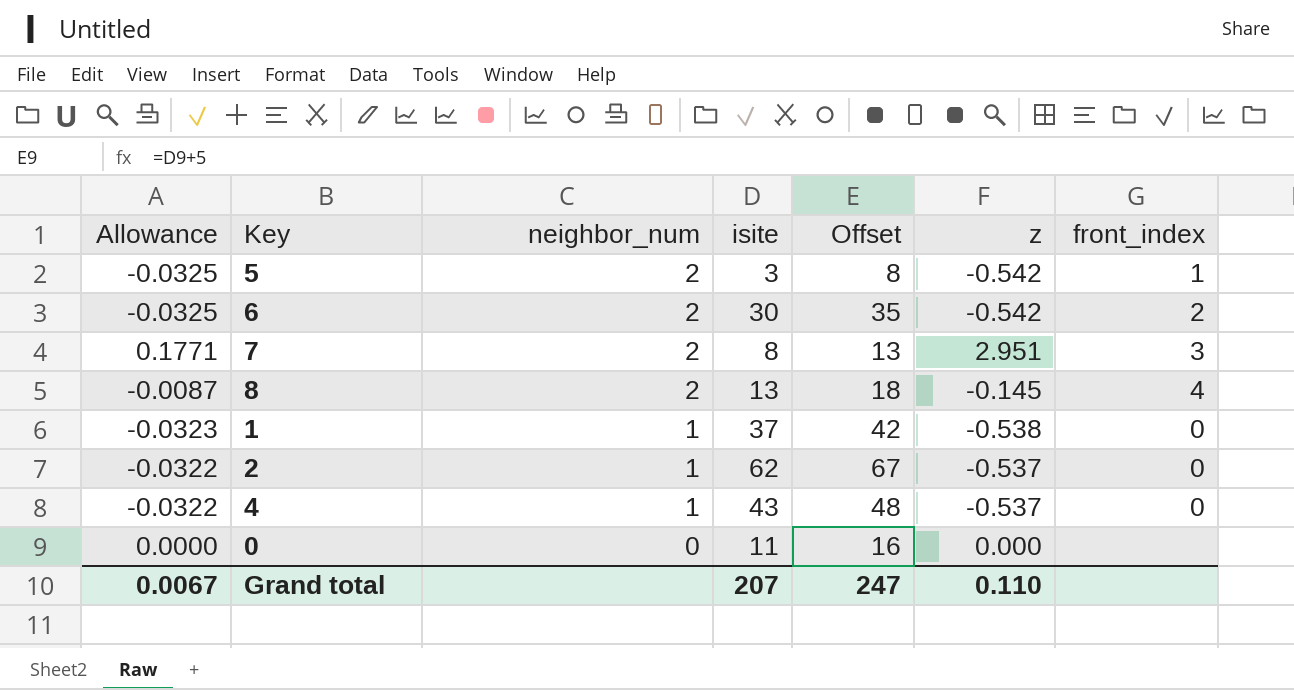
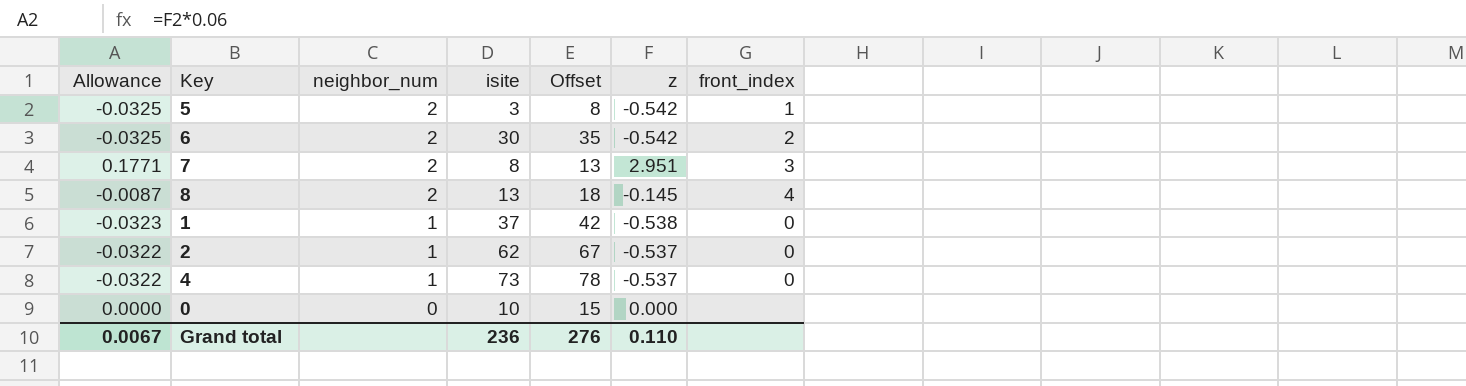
4 | isite: 43 -> 73
4 | Offset: 48 -> 78
0 | isite: 11 -> 10
0 | Offset: 16 -> 15
Grand total | isite: 207 -> 236
Grand total | Offset: 247 -> 276

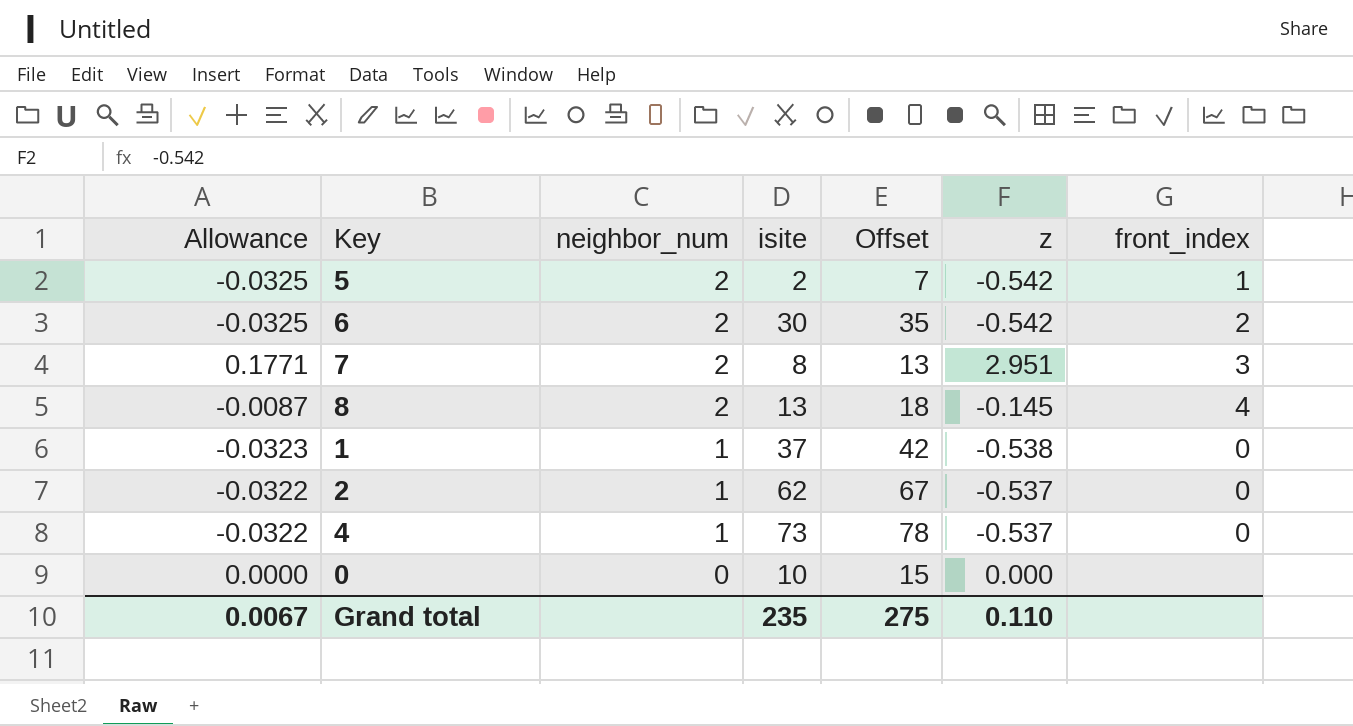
5 | isite: 3 -> 2
5 | Offset: 8 -> 7
Grand total | isite: 236 -> 235
Grand total | Offset: 276 -> 275

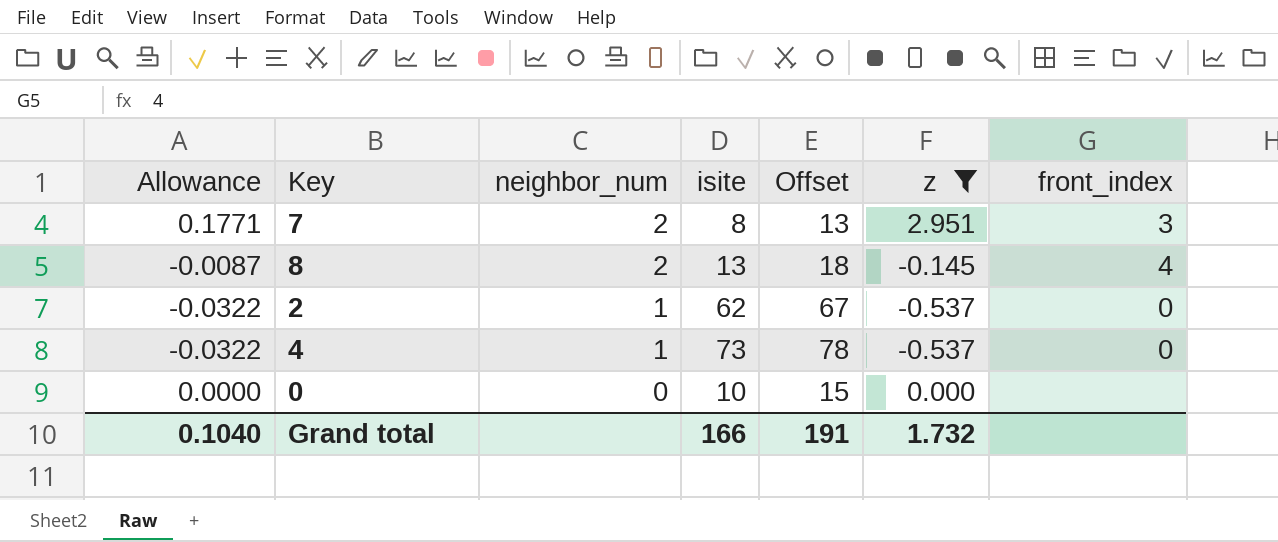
filter: none -> z >= -0.537
Grand total | Allowance: 0.0067 -> 0.1040
Grand total | isite: 235 -> 166
Grand total | Offset: 275 -> 191
Grand total | z: 0.110 -> 1.732

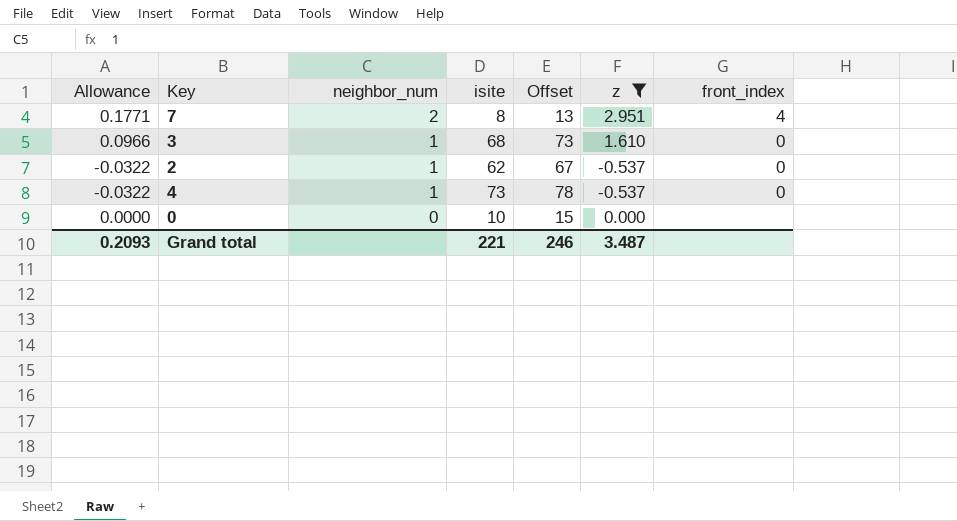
row 8: -0.0087 | 2 | 13 | 18 | -0.145 | 4 -> none
7 | front_index: 3 -> 4
row 3: none -> 0.0966 | 1 | 68 | 73 | 1.610 | 0
Grand total | Allowance: 0.1040 -> 0.2093
Grand total | isite: 166 -> 221
Grand total | Offset: 191 -> 246
Grand total | z: 1.732 -> 3.487

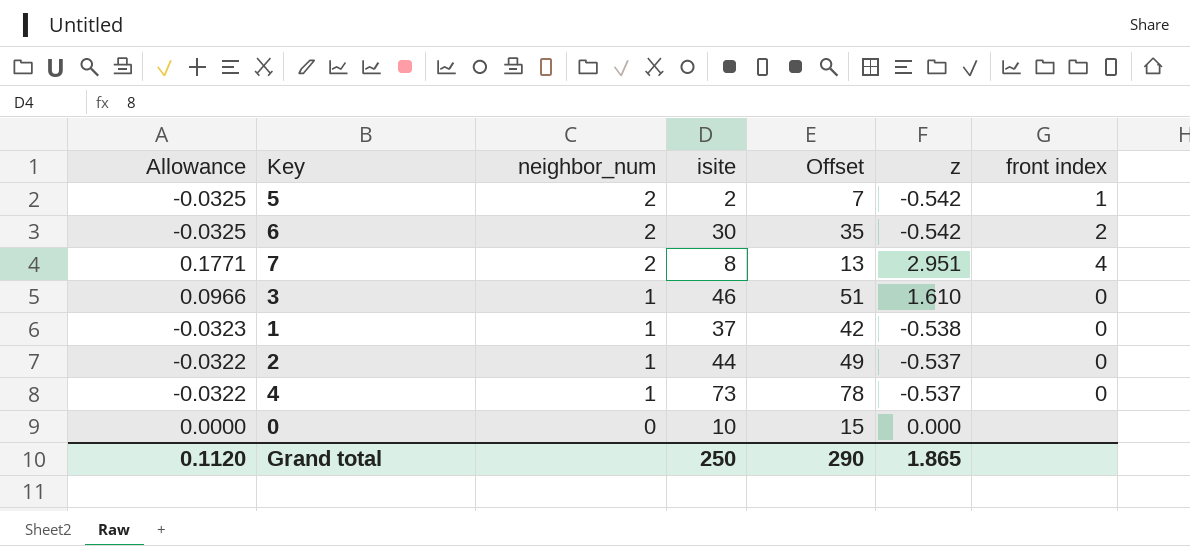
filter: z >= -0.537 -> none
column name: front_index -> front index
3 | isite: 68 -> 46
3 | Offset: 73 -> 51
2 | isite: 62 -> 44
2 | Offset: 67 -> 49
Grand total | Allowance: 0.2093 -> 0.1120
Grand total | isite: 221 -> 250
Grand total | Offset: 246 -> 290
Grand total | z: 3.487 -> 1.865

